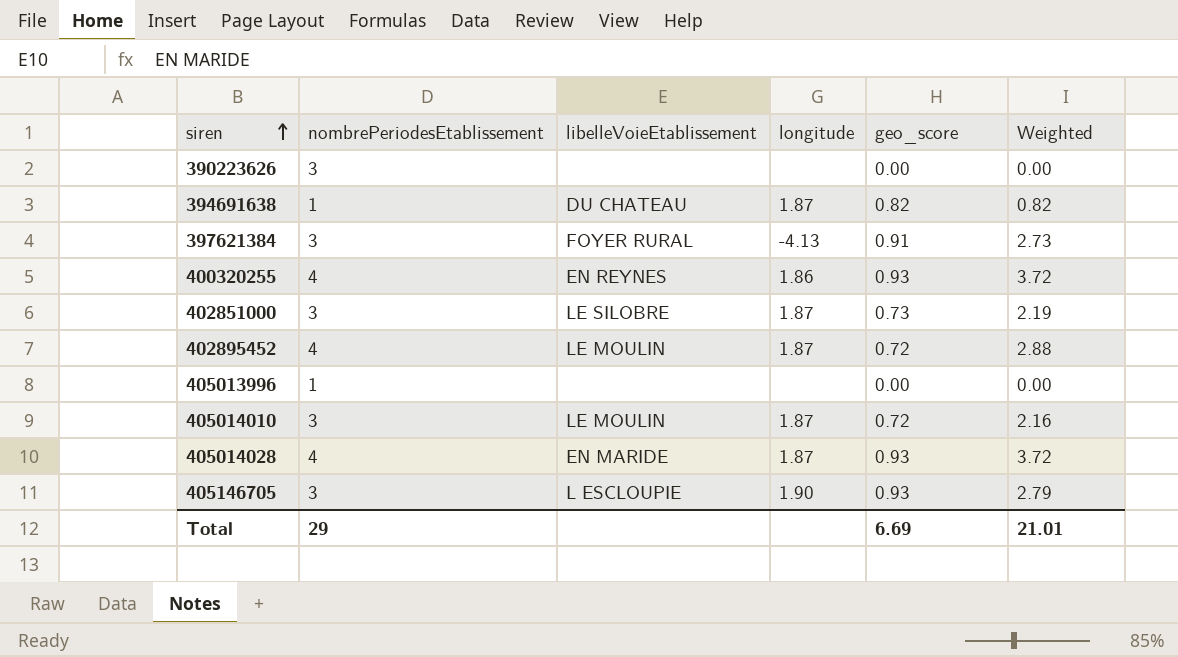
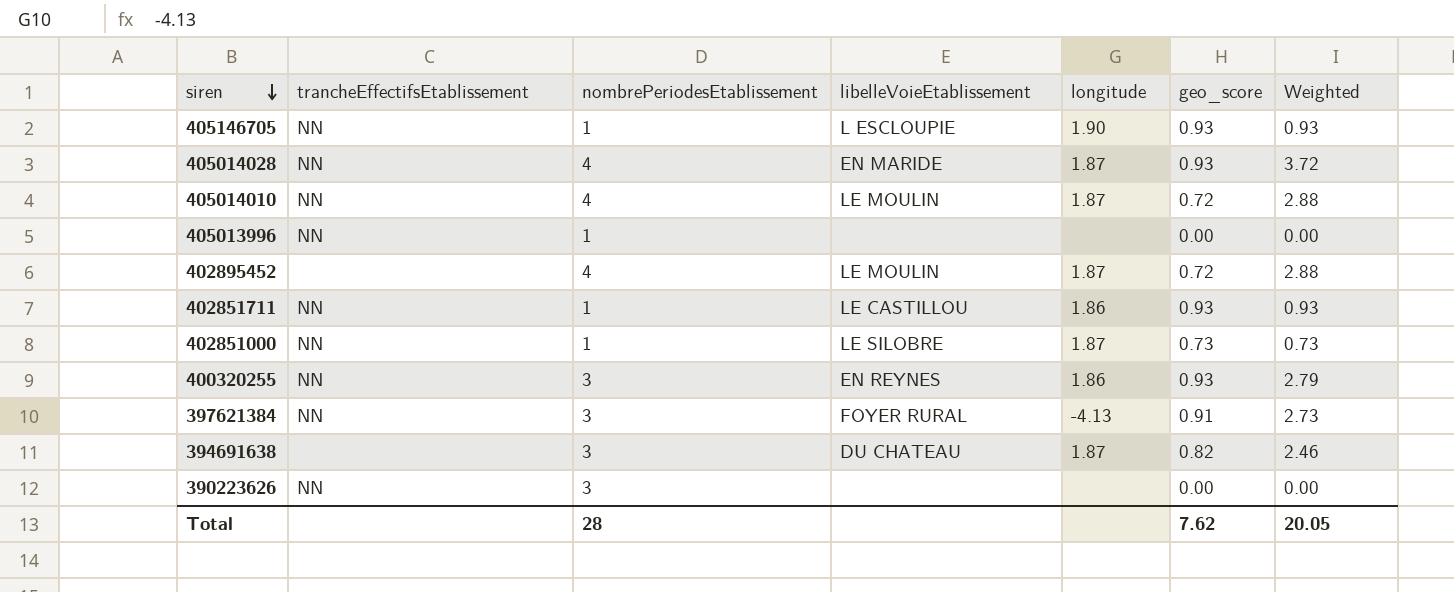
row order: siren ascending -> siren descending
column trancheEffectifsEtablissement | position: none -> 2
405146705 | nombrePeriodesEtablissement: 3 -> 1
405146705 | Weighted: 2.79 -> 0.93
405014010 | nombrePeriodesEtablissement: 3 -> 4
405014010 | Weighted: 2.16 -> 2.88
row 402851711: none -> NN | 1 | LE CASTILLOU | 1.86 | 0.93 | 0.93
402851000 | nombrePeriodesEtablissement: 3 -> 1
402851000 | Weighted: 2.19 -> 0.73
400320255 | nombrePeriodesEtablissement: 4 -> 3
400320255 | Weighted: 3.72 -> 2.79
394691638 | nombrePeriodesEtablissement: 1 -> 3
394691638 | Weighted: 0.82 -> 2.46
Total | nombrePeriodesEtablissement: 29 -> 28
Total | geo_score: 6.69 -> 7.62
Total | Weighted: 21.01 -> 20.05

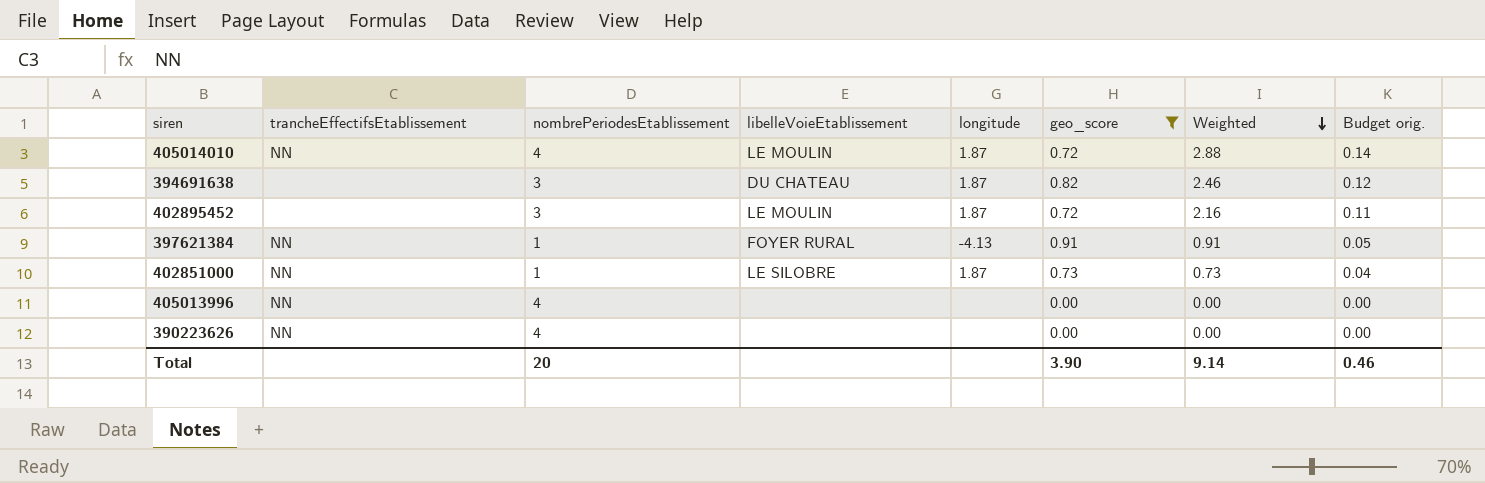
filter: none -> geo_score != 0.93
row order: siren descending -> Weighted descending
column Budget orig. | formula: none -> [Weighted] * 0.05
402895452 | nombrePeriodesEtablissement: 4 -> 3
402895452 | Weighted: 2.88 -> 2.16
397621384 | nombrePeriodesEtablissement: 3 -> 1
397621384 | Weighted: 2.73 -> 0.91
405013996 | nombrePeriodesEtablissement: 1 -> 4
390223626 | nombrePeriodesEtablissement: 3 -> 4
Total | nombrePeriodesEtablissement: 28 -> 20
Total | geo_score: 7.62 -> 3.90
Total | Weighted: 20.05 -> 9.14

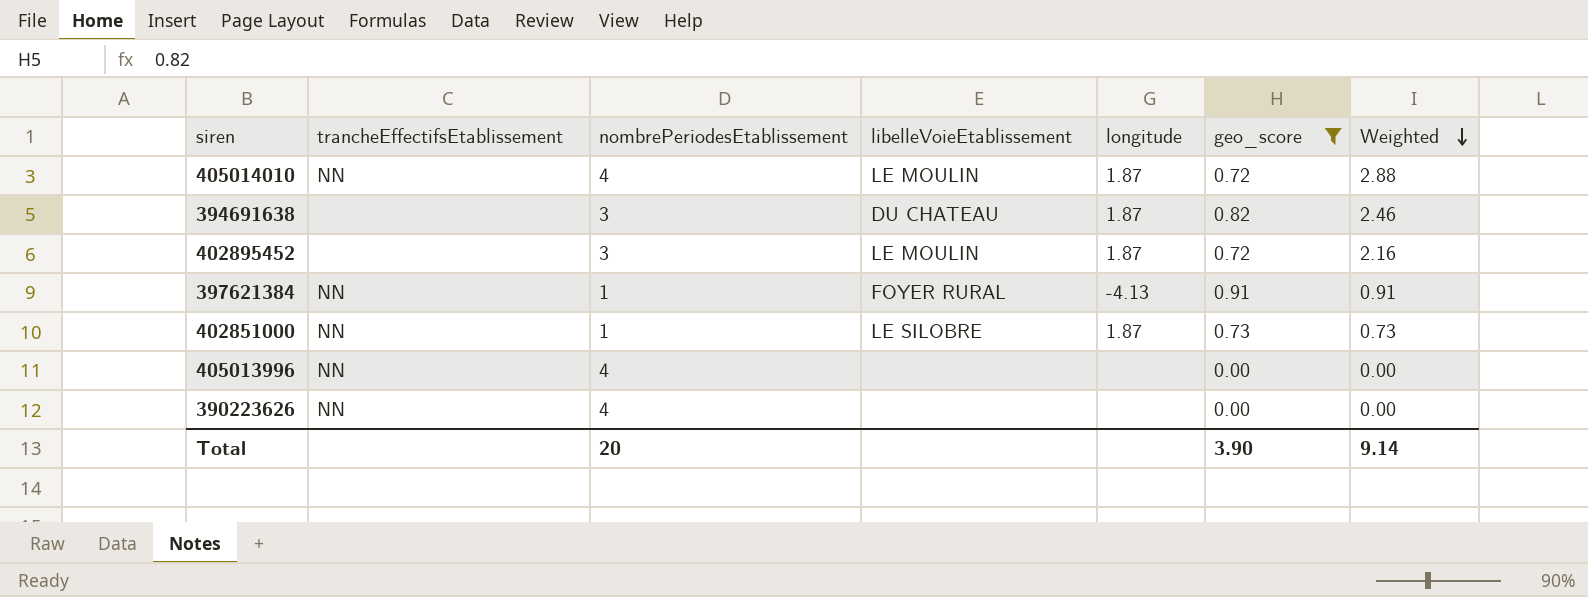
column Budget orig. | formula: [Weighted] * 0.05 -> none

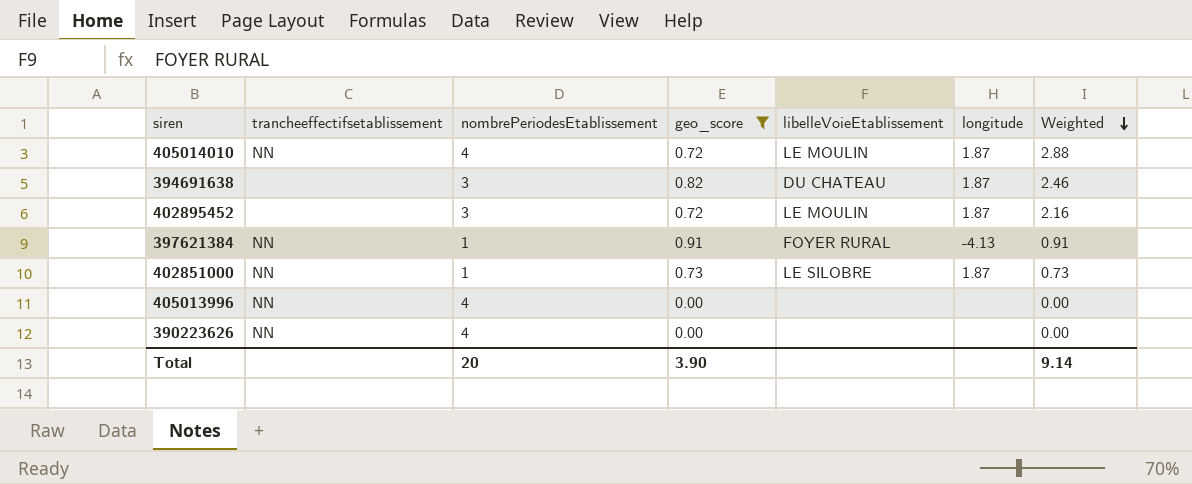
column name: trancheEffectifsEtablissement -> trancheeffectifsetablissement
column geo_score | position: 6 -> 4

